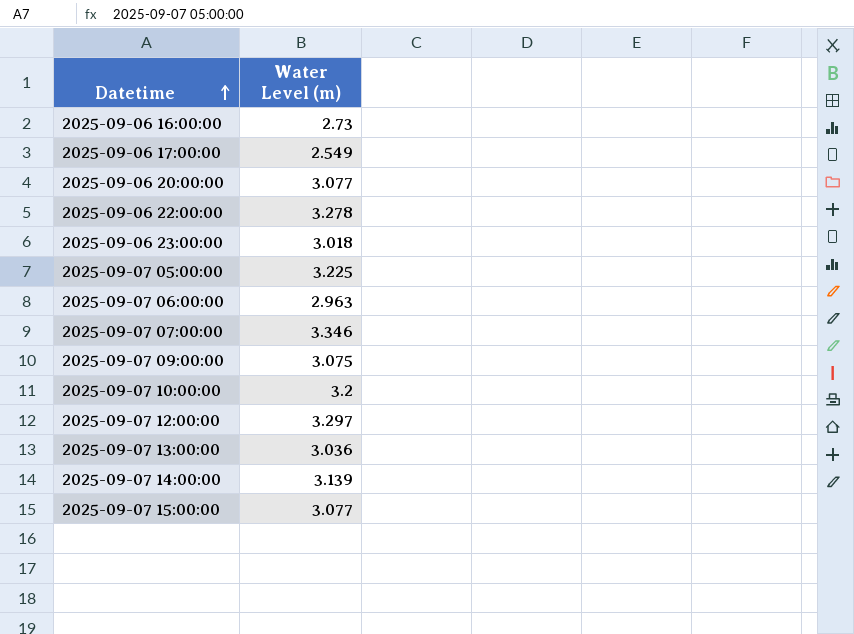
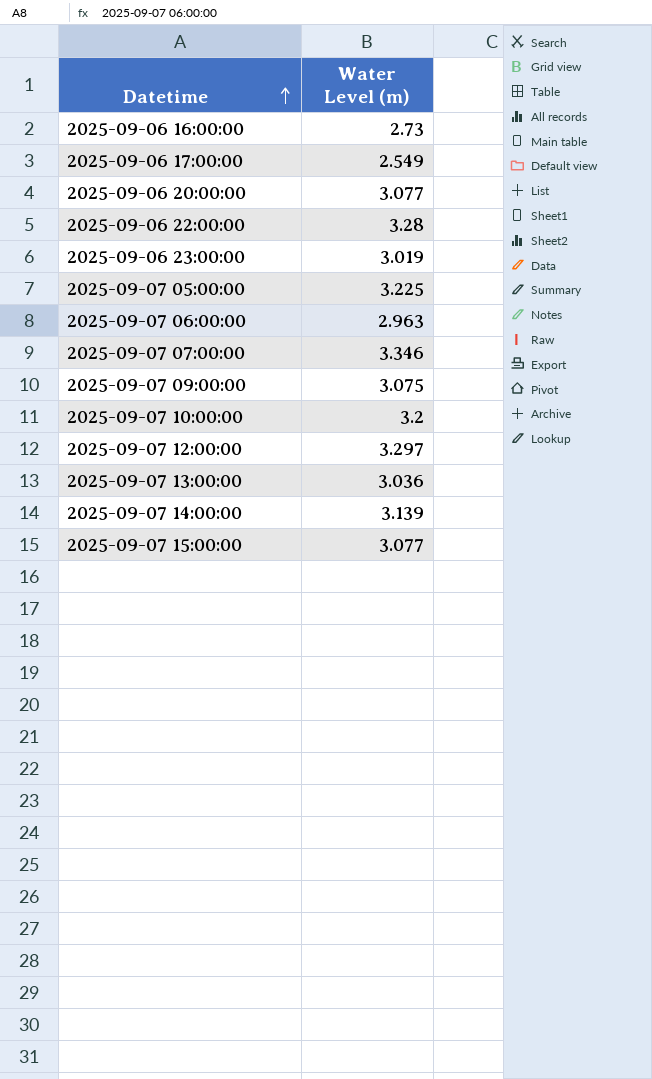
2025-09-06 22:00:00 | Water Level (m): 3.278 -> 3.28
2025-09-06 23:00:00 | Water Level (m): 3.018 -> 3.019

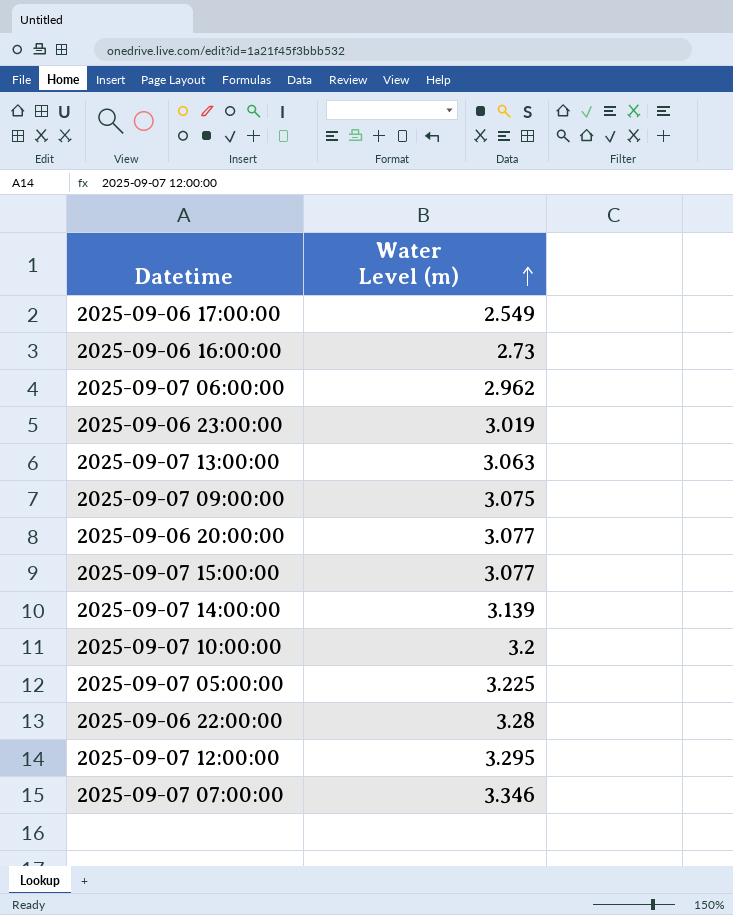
row order: Datetime ascending -> Water Level (m) ascending
2025-09-07 06:00:00 | Water Level (m): 2.963 -> 2.962
2025-09-07 13:00:00 | Water Level (m): 3.036 -> 3.063
2025-09-07 12:00:00 | Water Level (m): 3.297 -> 3.295

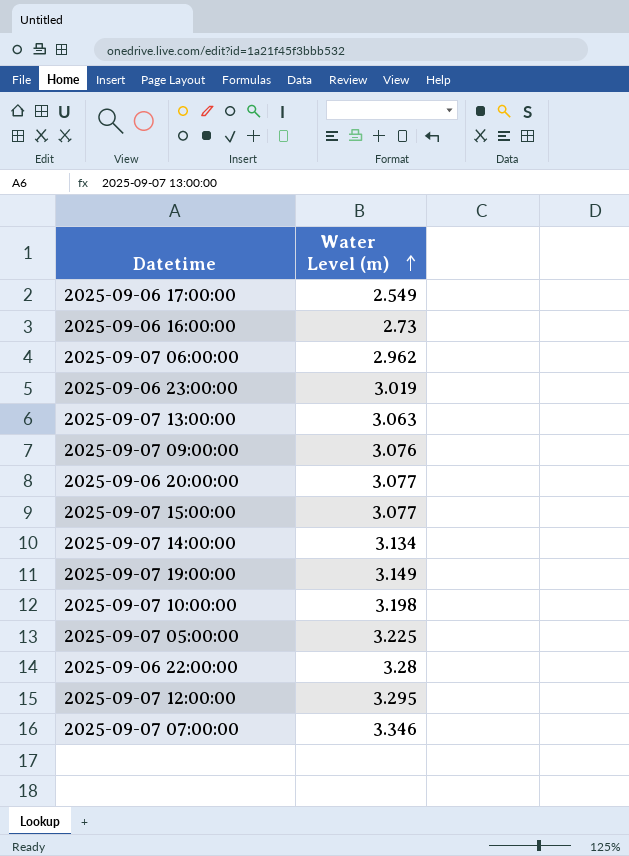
2025-09-07 09:00:00 | Water Level (m): 3.075 -> 3.076
2025-09-07 14:00:00 | Water Level (m): 3.139 -> 3.134
row 2025-09-07 19:00:00: none -> 3.149
2025-09-07 10:00:00 | Water Level (m): 3.2 -> 3.198

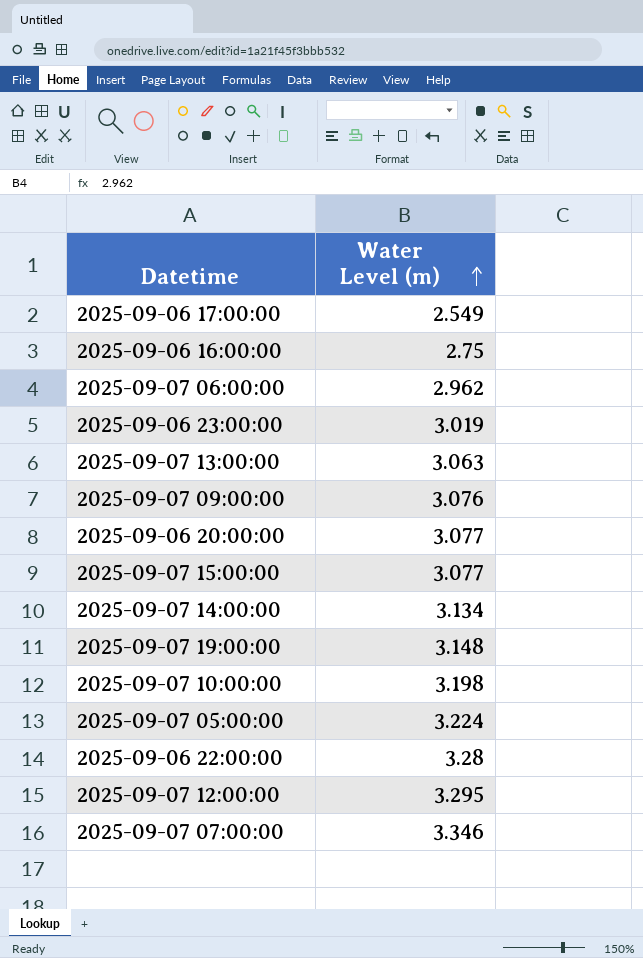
2025-09-06 16:00:00 | Water Level (m): 2.73 -> 2.75
2025-09-07 19:00:00 | Water Level (m): 3.149 -> 3.148
2025-09-07 05:00:00 | Water Level (m): 3.225 -> 3.224

